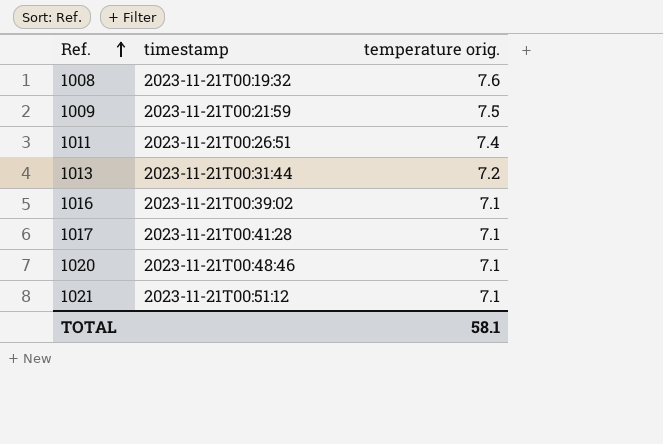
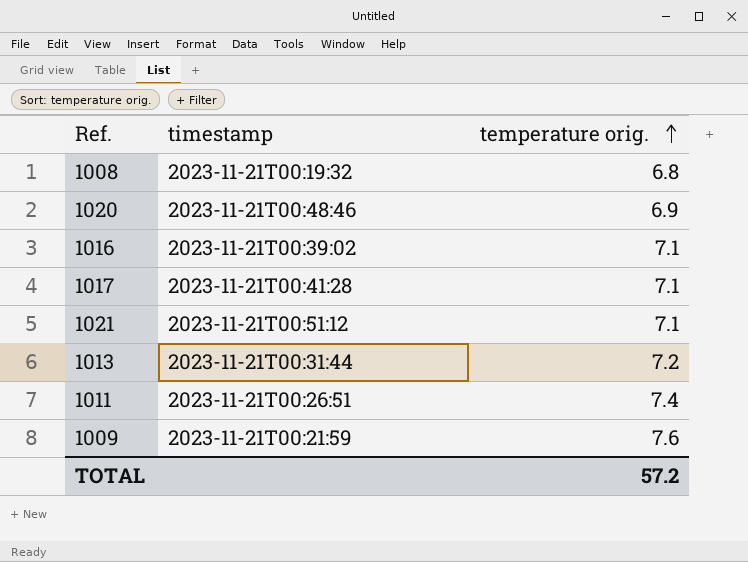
row order: Ref. ascending -> temperature orig. ascending
1008 | temperature orig.: 7.6 -> 6.8
1020 | temperature orig.: 7.1 -> 6.9
1009 | temperature orig.: 7.5 -> 7.6
TOTAL | temperature orig.: 58.1 -> 57.2

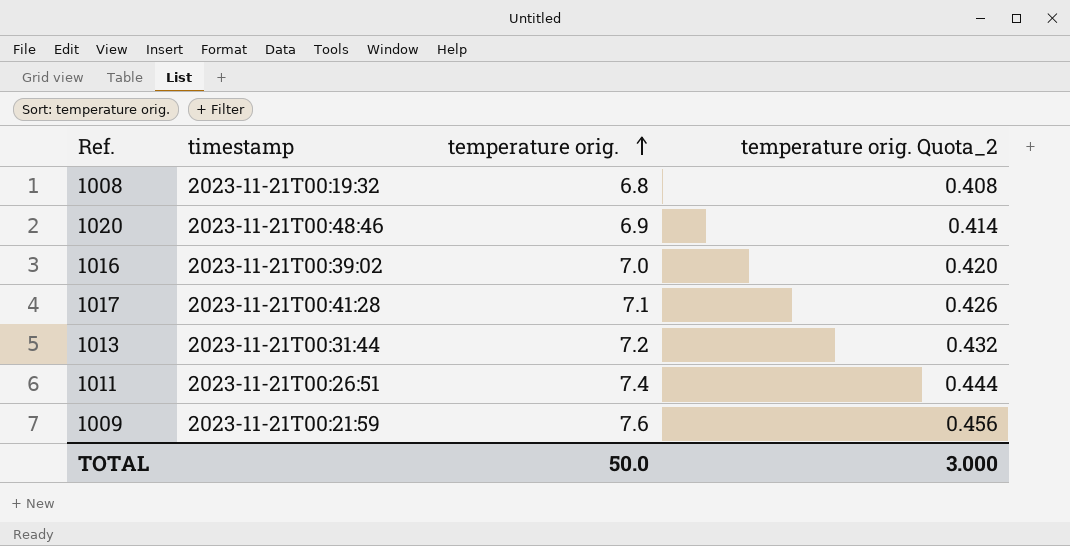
column temperature orig. Quota_2 | formula: none -> [temperature orig.] * 0.06
row 1021: 2023-11-21T00:51:12 | 7.1 -> none
1016 | temperature orig.: 7.1 -> 7.0
TOTAL | temperature orig.: 57.2 -> 50.0

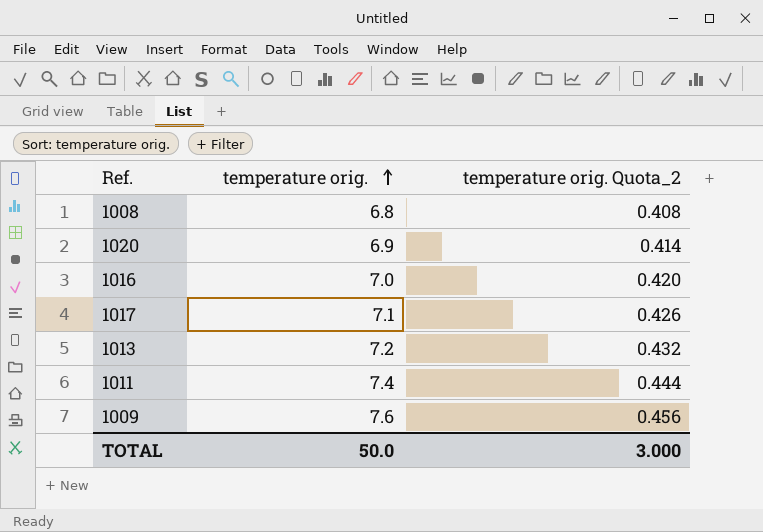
column timestamp | position: 2 -> none

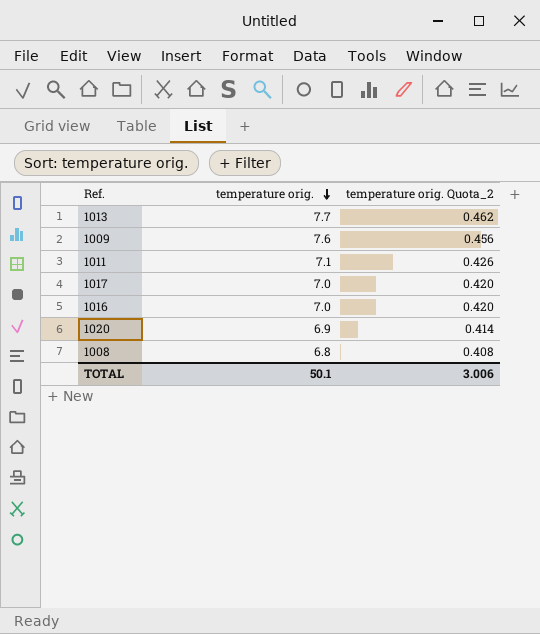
row order: temperature orig. ascending -> temperature orig. descending
1013 | temperature orig.: 7.2 -> 7.7
1013 | temperature orig. Quota_2: 0.432 -> 0.462
1011 | temperature orig.: 7.4 -> 7.1
1011 | temperature orig. Quota_2: 0.444 -> 0.426
1017 | temperature orig.: 7.1 -> 7.0
1017 | temperature orig. Quota_2: 0.426 -> 0.420
TOTAL | temperature orig.: 50.0 -> 50.1
TOTAL | temperature orig. Quota_2: 3.000 -> 3.006

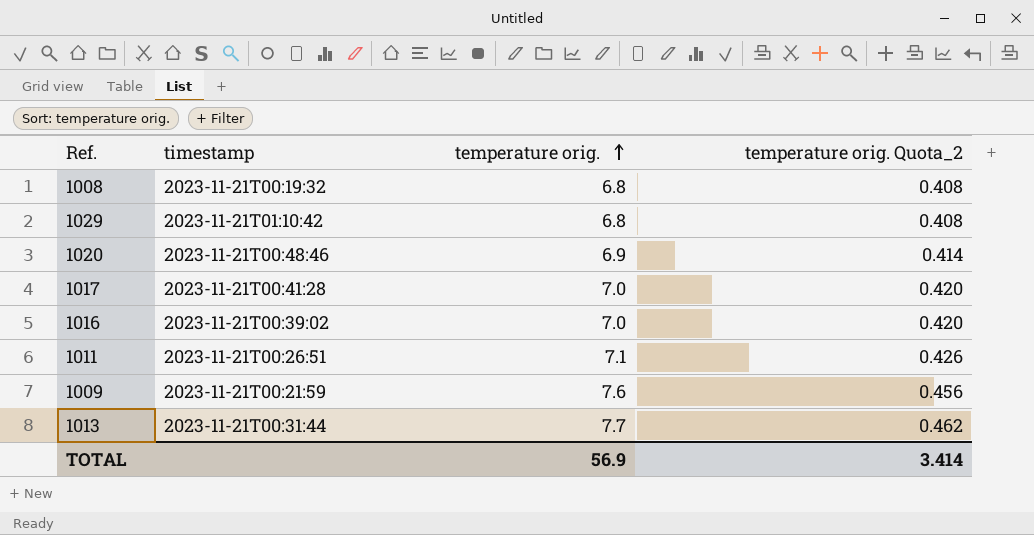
row order: temperature orig. descending -> temperature orig. ascending
column timestamp | position: none -> 2
row 1029: none -> 2023-11-21T01:10:42 | 6.8 | 0.408
TOTAL | temperature orig.: 50.1 -> 56.9
TOTAL | temperature orig. Quota_2: 3.006 -> 3.414

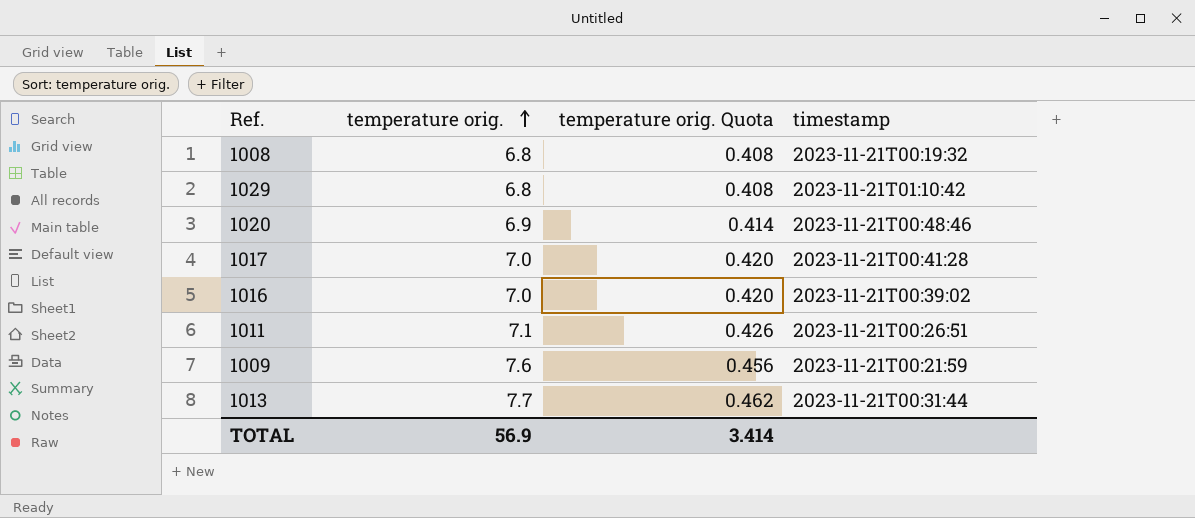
column name: temperature orig. Quota_2 -> temperature orig. Quota
column timestamp | position: 2 -> 4

